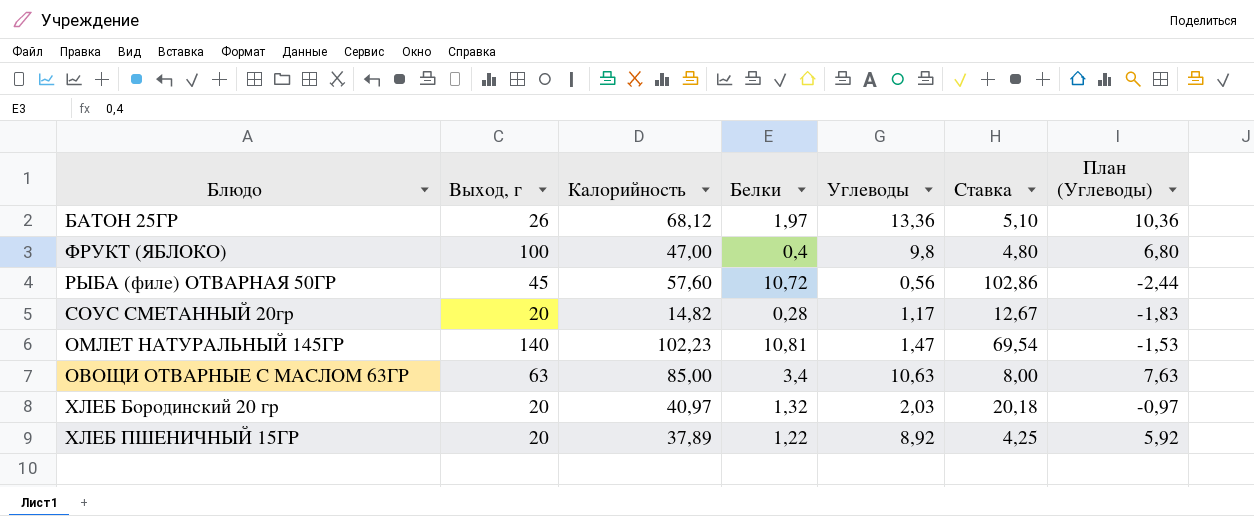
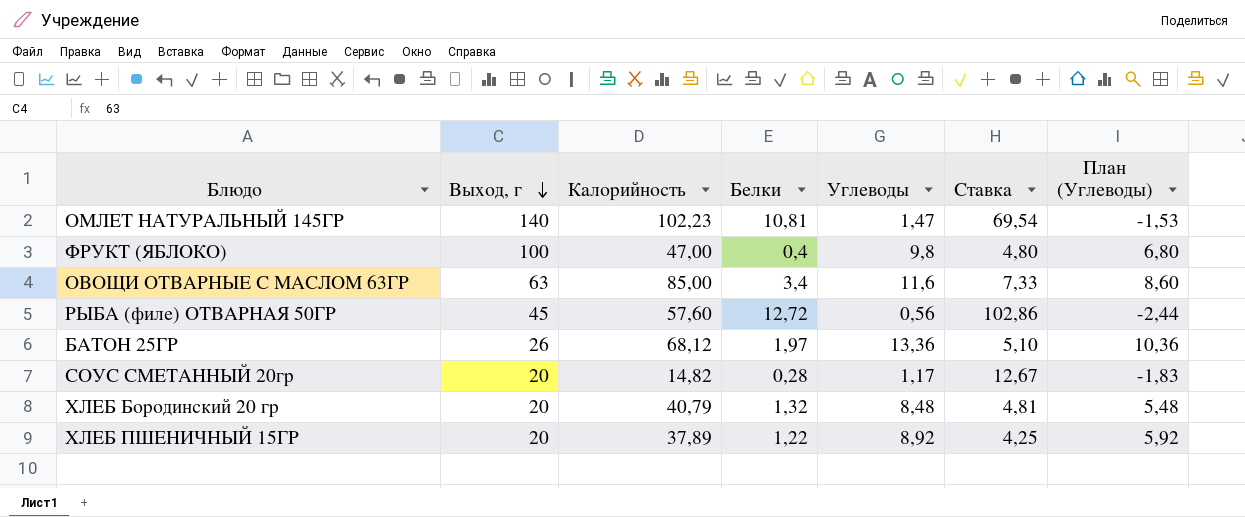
row order: none -> Выход, г descending
ОВОЩИ ОТВАРНЫЕ С МАСЛОМ 63ГР | Углеводы: 10,63 -> 11,6
ОВОЩИ ОТВАРНЫЕ С МАСЛОМ 63ГР | Ставка: 8,00 -> 7,33
ОВОЩИ ОТВАРНЫЕ С МАСЛОМ 63ГР | План (Углеводы): 7,63 -> 8,60
РЫБА (филе) ОТВАРНАЯ 50ГР | Белки: 10,72 -> 12,72
ХЛЕБ Бородинский 20 гр | Калорийность: 40,97 -> 40,79
ХЛЕБ Бородинский 20 гр | Углеводы: 2,03 -> 8,48
ХЛЕБ Бородинский 20 гр | Ставка: 20,18 -> 4,81
ХЛЕБ Бородинский 20 гр | План (Углеводы): -0,97 -> 5,48

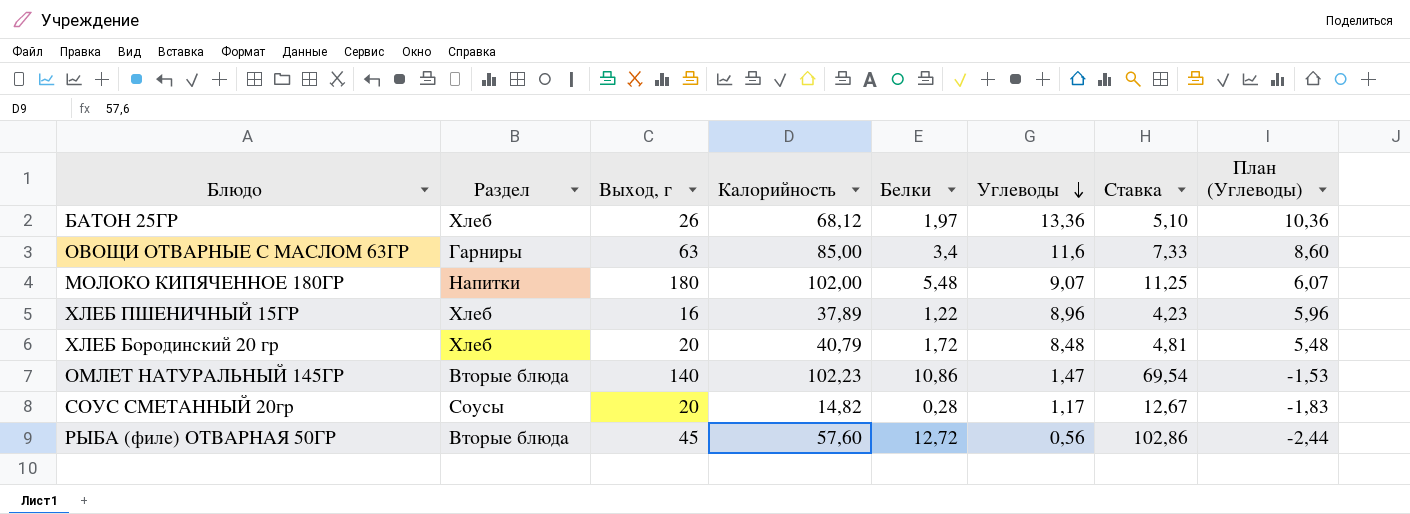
row order: Выход, г descending -> Углеводы descending
column Раздел | position: none -> 2
row ФРУКТ (ЯБЛОКО): 100 | 47,00 | 0,4 | 9,8 | 4,80 | 6,80 -> none
row МОЛОКО КИПЯЧЕННОЕ 180ГР: none -> Напитки | 180 | 102,00 | 5,48 | 9,07 | 11,25 | 6,07
ХЛЕБ ПШЕНИЧНЫЙ 15ГР | Выход, г: 20 -> 16
ХЛЕБ ПШЕНИЧНЫЙ 15ГР | Углеводы: 8,92 -> 8,96
ХЛЕБ ПШЕНИЧНЫЙ 15ГР | Ставка: 4,25 -> 4,23
ХЛЕБ ПШЕНИЧНЫЙ 15ГР | План (Углеводы): 5,92 -> 5,96
ХЛЕБ Бородинский 20 гр | Белки: 1,32 -> 1,72
ОМЛЕТ НАТУРАЛЬНЫЙ 145ГР | Белки: 10,81 -> 10,86

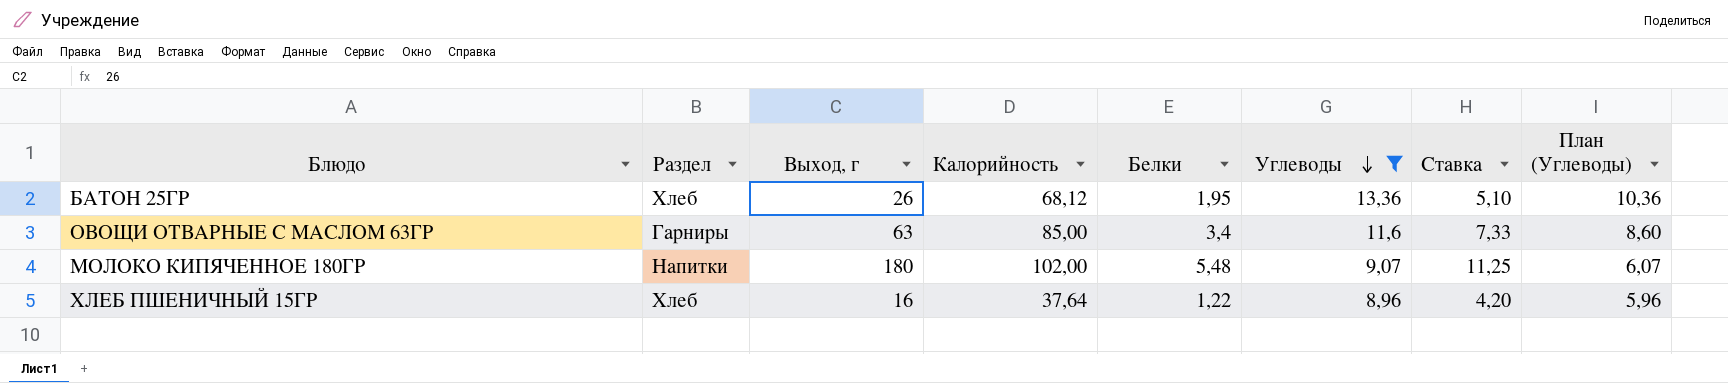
filter: none -> Углеводы >= 8,96
БАТОН 25ГР | Белки: 1,97 -> 1,95
ХЛЕБ ПШЕНИЧНЫЙ 15ГР | Калорийность: 37,89 -> 37,64
ХЛЕБ ПШЕНИЧНЫЙ 15ГР | Ставка: 4,23 -> 4,20

